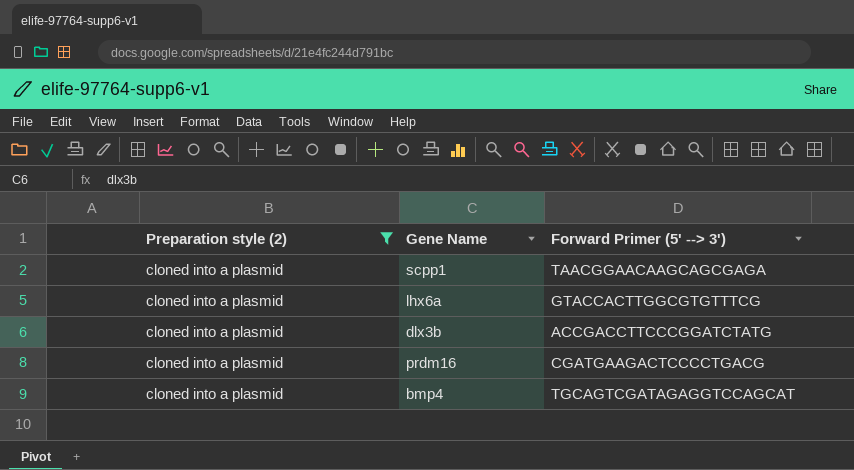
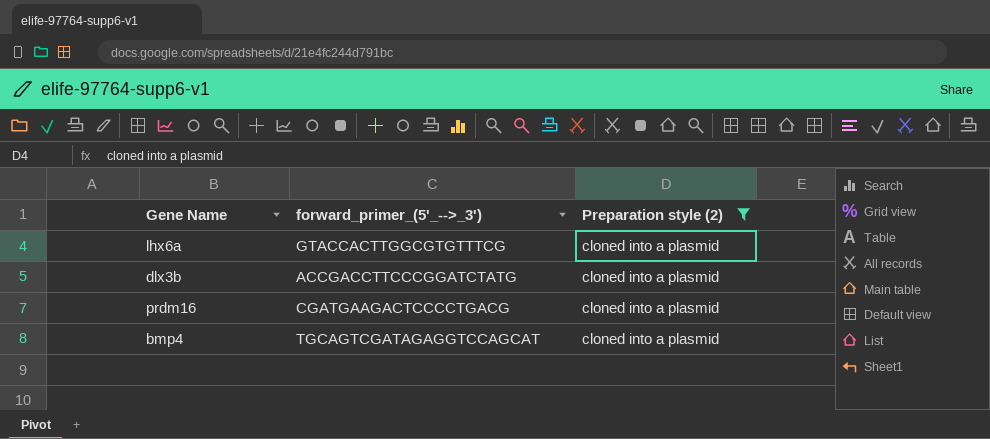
column name: Forward Primer (5' --> 3') -> forward_primer_(5'_-->_3')
column Preparation style (2) | position: 1 -> 3
row scpp1: cloned into a plasmid | TAACGGAACAAGCAGCGAGA -> none

